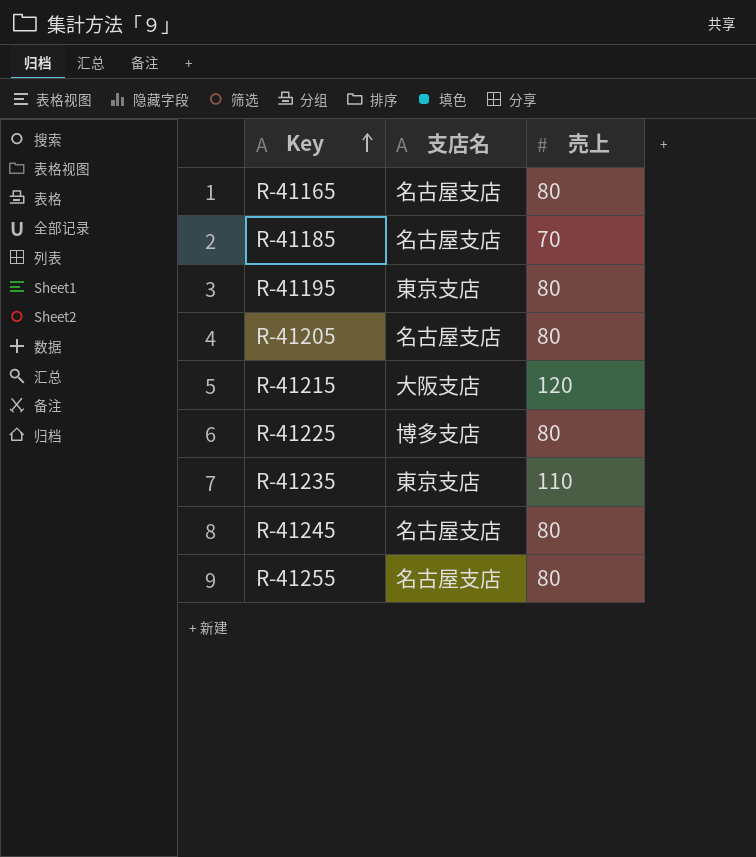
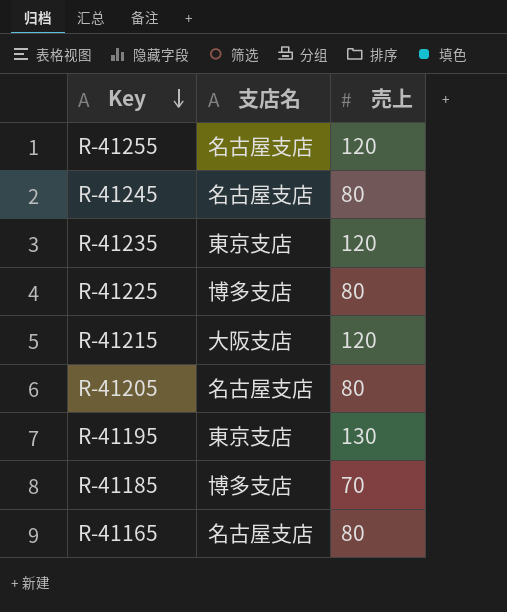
row order: Key ascending -> Key descending
R-41255 | 売上: 80 -> 120
R-41235 | 売上: 110 -> 120
R-41195 | 売上: 80 -> 130
R-41185 | 支店名: 名古屋支店 -> 博多支店

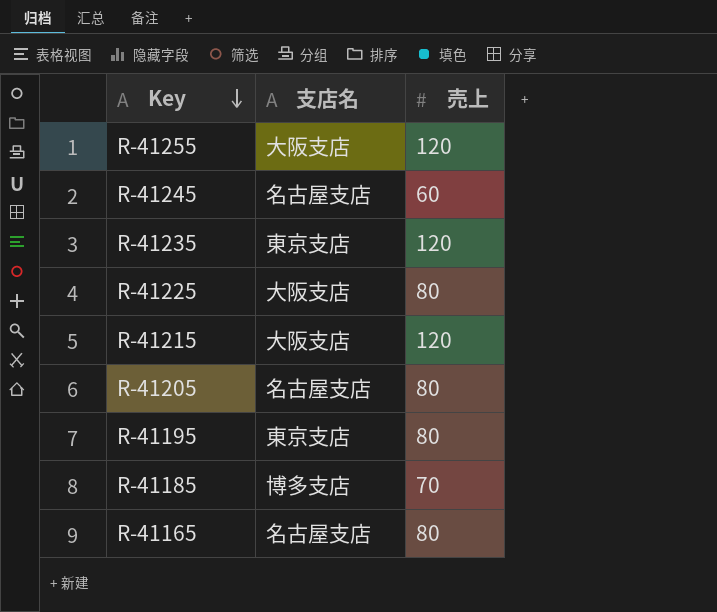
R-41255 | 支店名: 名古屋支店 -> 大阪支店
R-41245 | 売上: 80 -> 60
R-41225 | 支店名: 博多支店 -> 大阪支店
R-41195 | 売上: 130 -> 80

